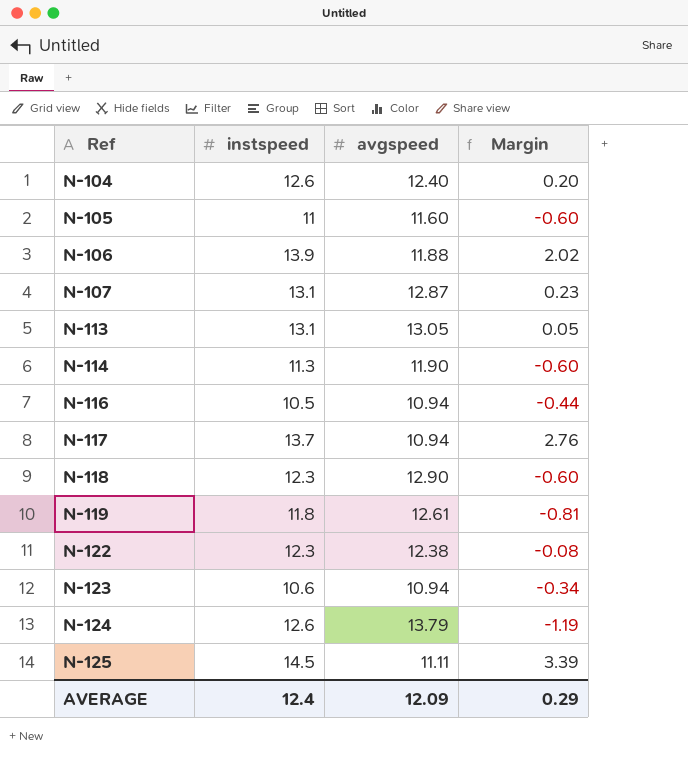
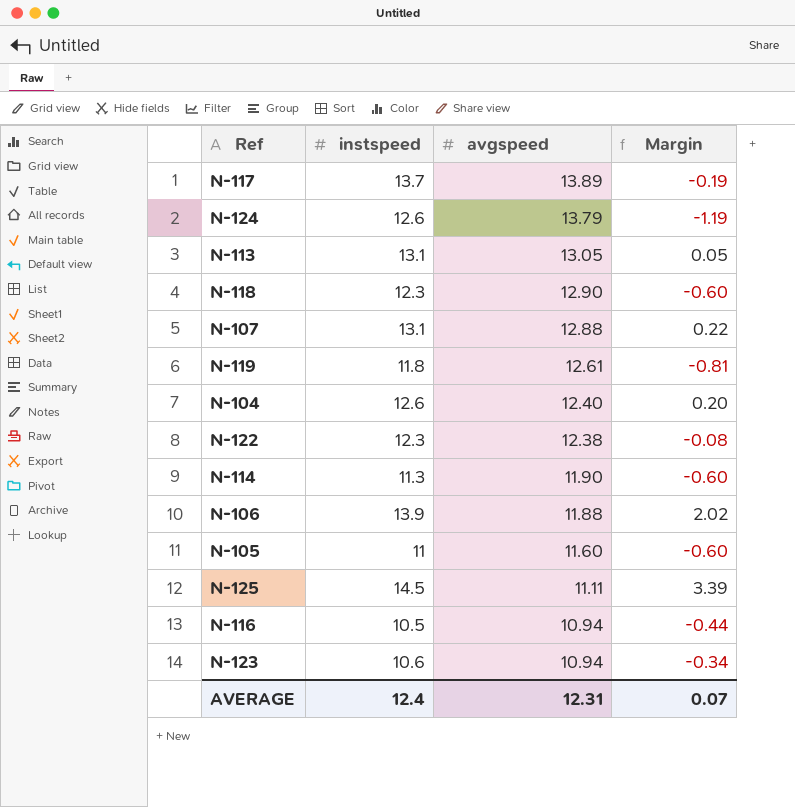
row order: Ref ascending -> avgspeed descending
N-117 | avgspeed: 10.94 -> 13.89
N-117 | Margin: 2.76 -> -0.19
N-107 | avgspeed: 12.87 -> 12.88
N-107 | Margin: 0.23 -> 0.22
AVERAGE | avgspeed: 12.09 -> 12.31
AVERAGE | Margin: 0.29 -> 0.07

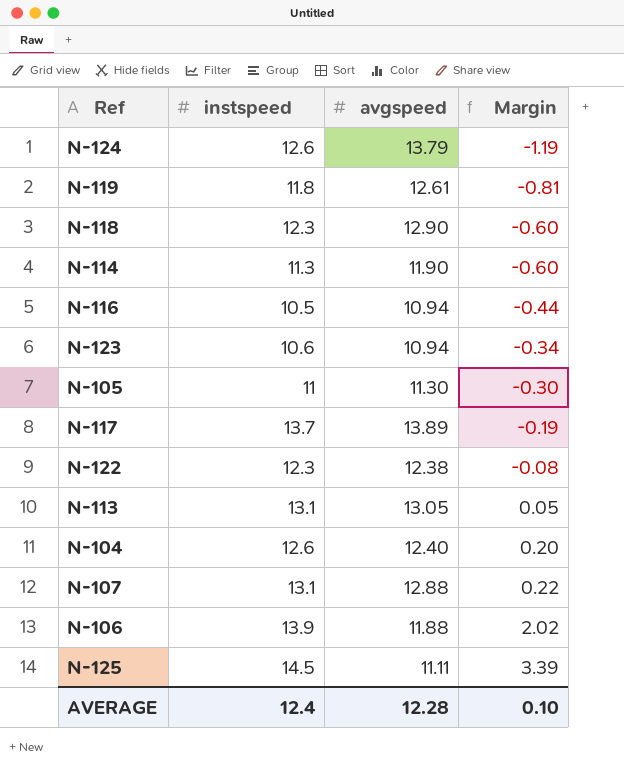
row order: avgspeed descending -> Margin ascending
N-105 | avgspeed: 11.60 -> 11.30
N-105 | Margin: -0.60 -> -0.30
AVERAGE | avgspeed: 12.31 -> 12.28
AVERAGE | Margin: 0.07 -> 0.10

